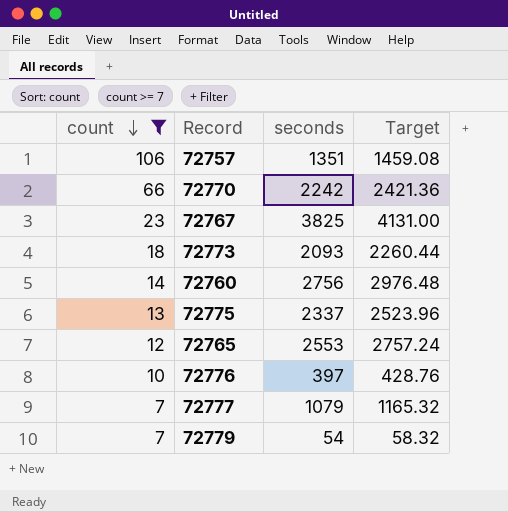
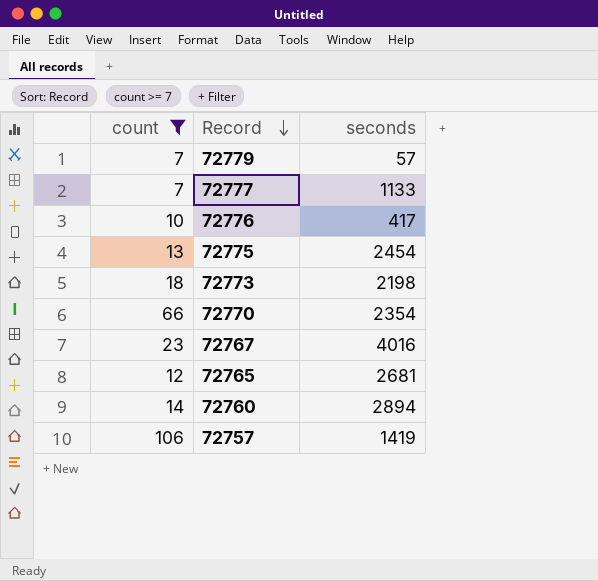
row order: count descending -> Record descending
column Target | formula: [seconds] * 1.08 -> none
72779 | seconds: 54 -> 57
72777 | seconds: 1079 -> 1133
72776 | seconds: 397 -> 417
72775 | seconds: 2337 -> 2454
72773 | seconds: 2093 -> 2198
72770 | seconds: 2242 -> 2354
72767 | seconds: 3825 -> 4016
72765 | seconds: 2553 -> 2681
72760 | seconds: 2756 -> 2894
72757 | seconds: 1351 -> 1419

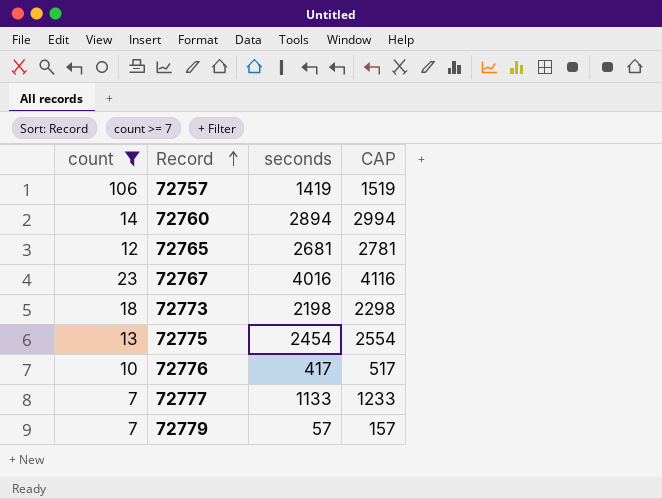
row order: Record descending -> Record ascending
column CAP | formula: none -> [seconds] + 100
row 72770: 66 | 2354 -> none

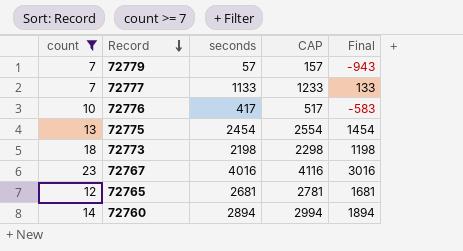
row order: Record ascending -> Record descending
column Final | formula: none -> [seconds] - 1000
row 72757: 106 | 1419 | 1519 -> none

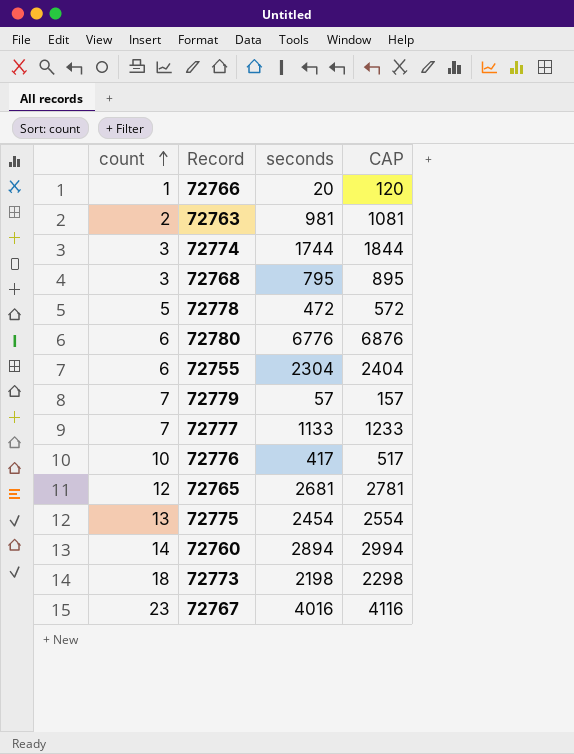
filter: count >= 7 -> none
row order: Record descending -> count ascending
column Final | formula: [seconds] - 1000 -> none

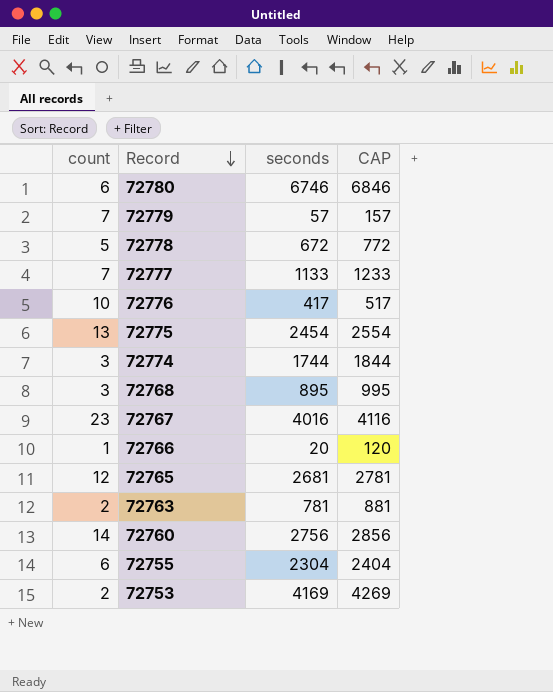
row order: count ascending -> Record descending
row 72773: 18 | 2198 | 2298 -> none
72780 | seconds: 6776 -> 6746
72780 | CAP: 6876 -> 6846
72778 | seconds: 472 -> 672
72778 | CAP: 572 -> 772
72768 | seconds: 795 -> 895
72768 | CAP: 895 -> 995
72763 | seconds: 981 -> 781
72763 | CAP: 1081 -> 881
72760 | seconds: 2894 -> 2756
72760 | CAP: 2994 -> 2856
row 72753: none -> 2 | 4169 | 4269

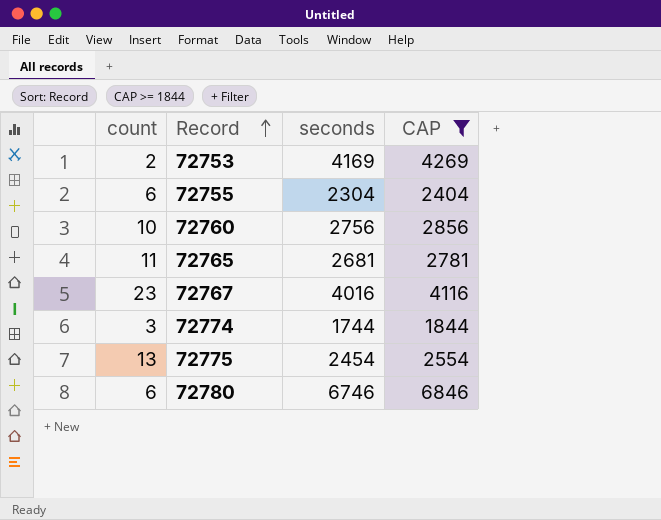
filter: none -> CAP >= 1844
row order: Record descending -> Record ascending
72760 | count: 14 -> 10
72765 | count: 12 -> 11

